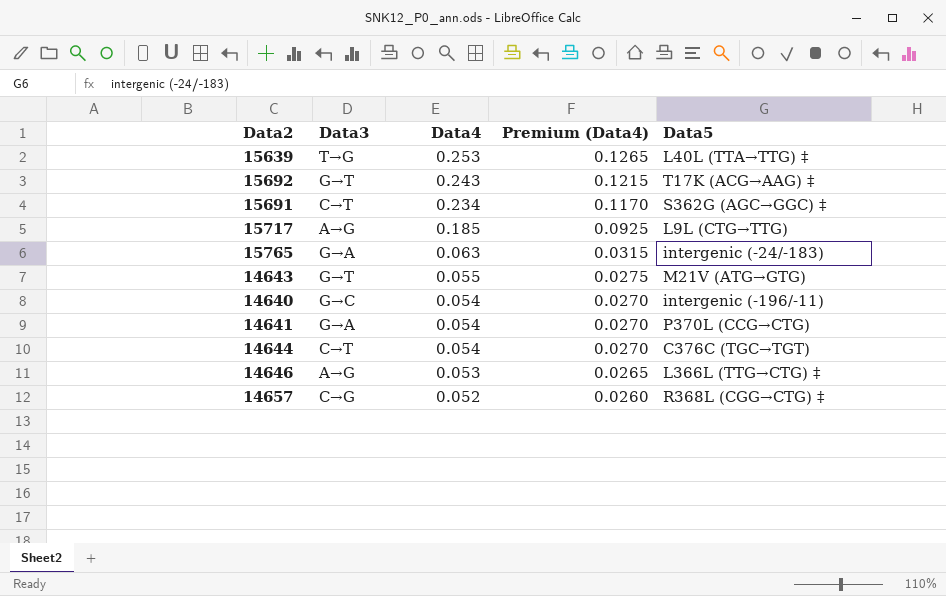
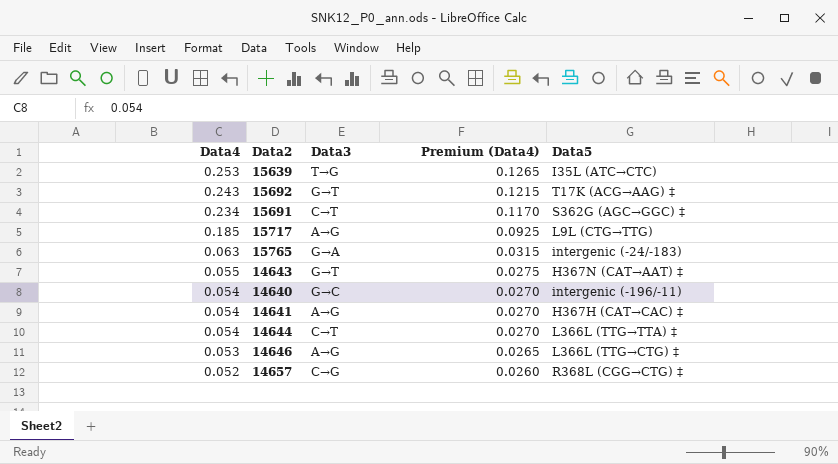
column Data4 | position: 3 -> 1
15639 | Data5: L40L (TTA→TTG) ‡ -> I35L (ATC→CTC)
14643 | Data5: M21V (ATG→GTG) -> H367N (CAT→AAT) ‡
14641 | Data3: G→A -> A→G
14641 | Data5: P370L (CCG→CTG) -> H367H (CAT→CAC) ‡
14644 | Data5: C376C (TGC→TGT) -> L366L (TTG→TTA) ‡

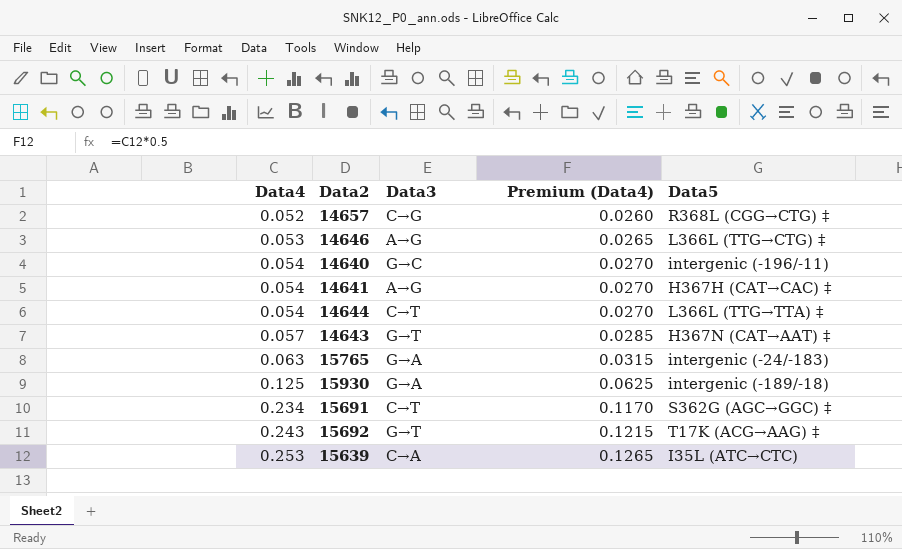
row order: Data4 descending -> Data4 ascending
row 15717: 0.185 | A→G | 0.0925 | L9L (CTG→TTG) -> none
14643 | Data4: 0.055 -> 0.057
14643 | Premium (Data4): 0.0275 -> 0.0285
row 15930: none -> 0.125 | G→A | 0.0625 | intergenic (‑189/‑18)
15639 | Data3: T→G -> C→A

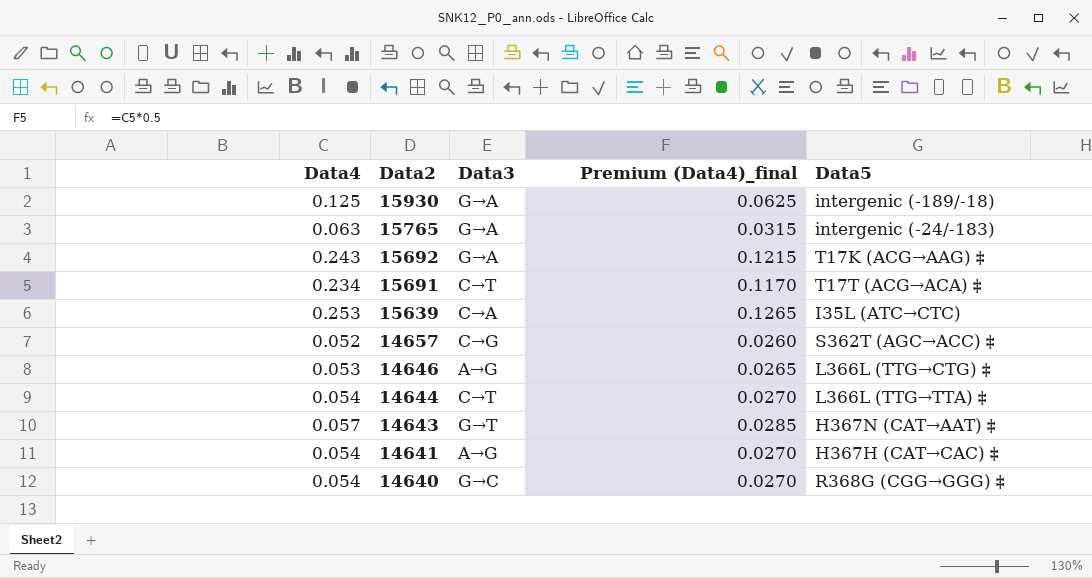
row order: Data4 ascending -> Data2 descending
column name: Premium (Data4) -> Premium (Data4)_final
15692 | Data3: G→T -> G→A
15691 | Data5: S362G (AGC→GGC) ‡ -> T17T (ACG→ACA) ‡
14657 | Data5: R368L (CGG→CTG) ‡ -> S362T (AGC→ACC) ‡
14640 | Data5: intergenic (‑196/‑11) -> R368G (CGG→GGG) ‡

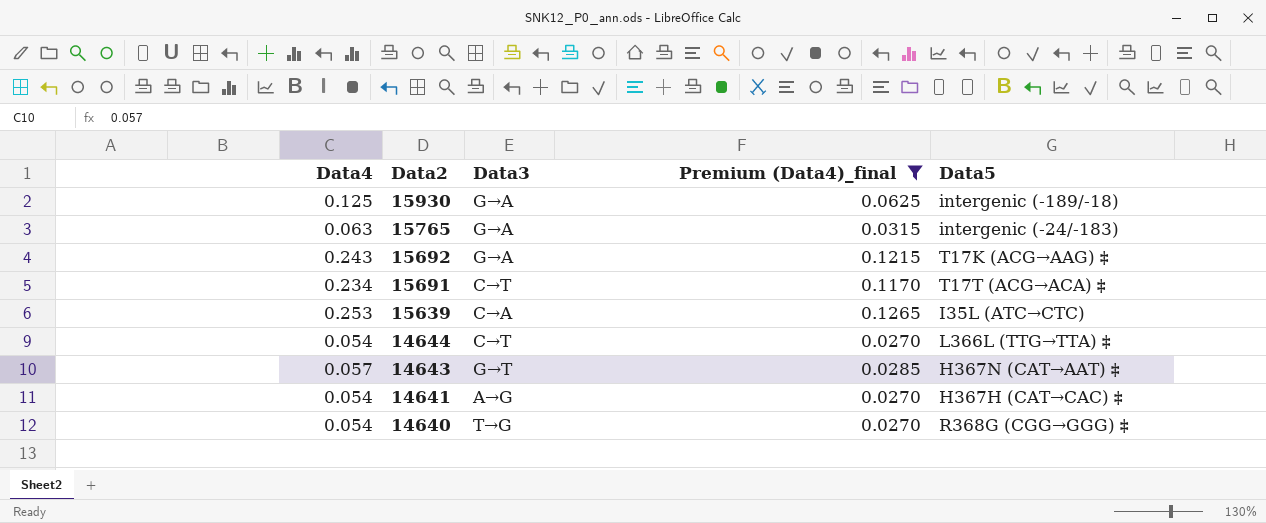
filter: none -> Premium (Data4)_final >= 0.0270
14640 | Data3: G→C -> T→G

